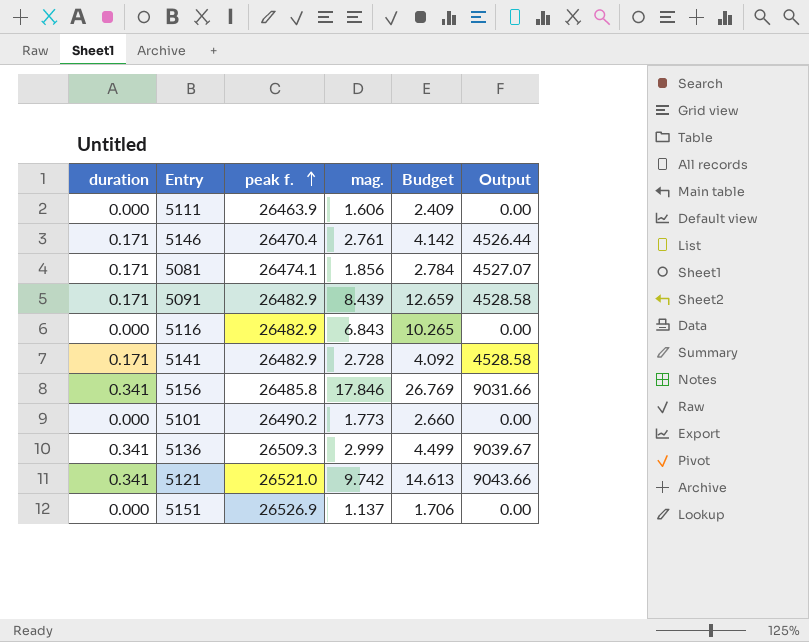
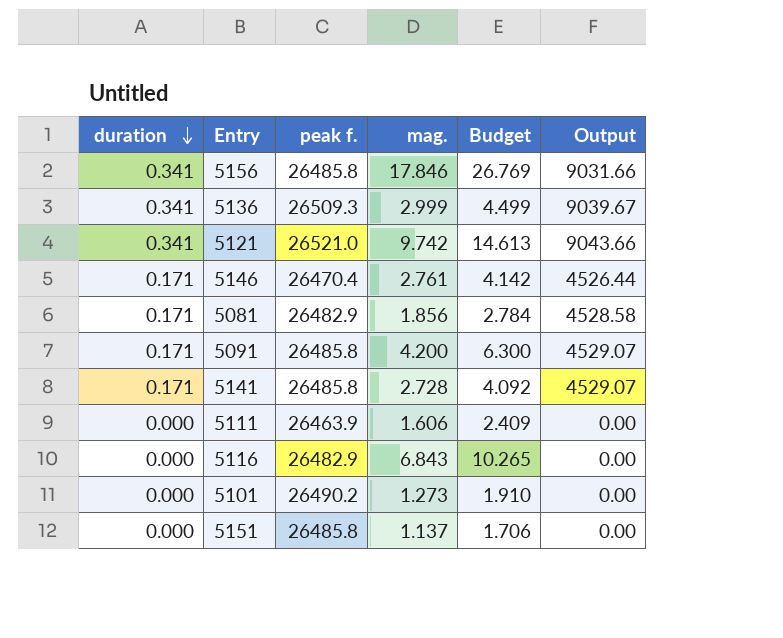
row order: peak f. ascending -> duration descending
5081 | peak f.: 26474.1 -> 26482.9
5081 | Output: 4527.07 -> 4528.58
5091 | peak f.: 26482.9 -> 26485.8
5091 | mag.: 8.439 -> 4.200
5091 | Budget: 12.659 -> 6.300
5091 | Output: 4528.58 -> 4529.07
5141 | peak f.: 26482.9 -> 26485.8
5141 | Output: 4528.58 -> 4529.07
5101 | mag.: 1.773 -> 1.273
5101 | Budget: 2.660 -> 1.910
5151 | peak f.: 26526.9 -> 26485.8

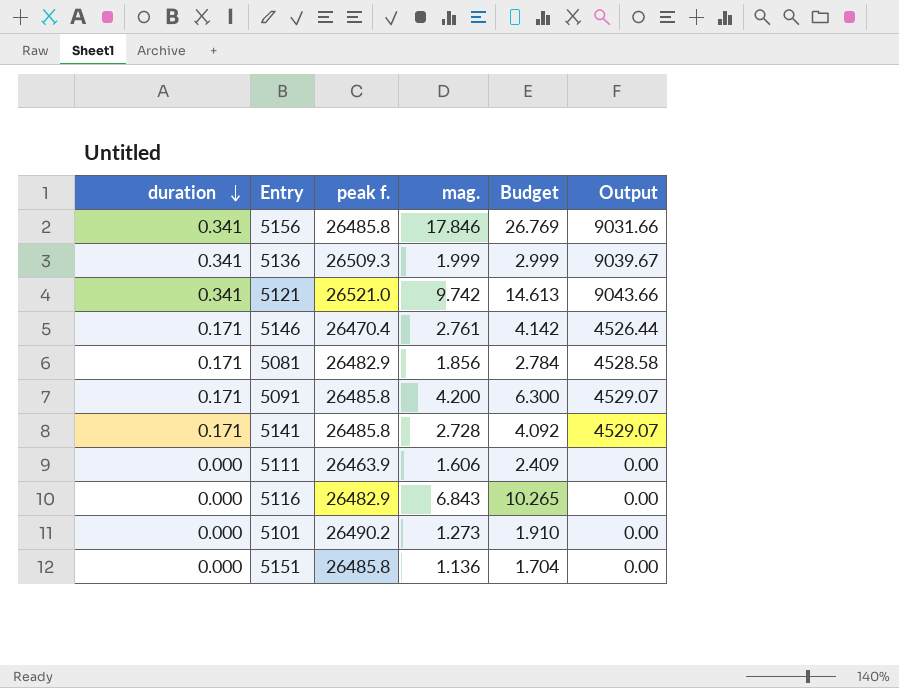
5136 | mag.: 2.999 -> 1.999
5136 | Budget: 4.499 -> 2.999
5151 | mag.: 1.137 -> 1.136
5151 | Budget: 1.706 -> 1.704

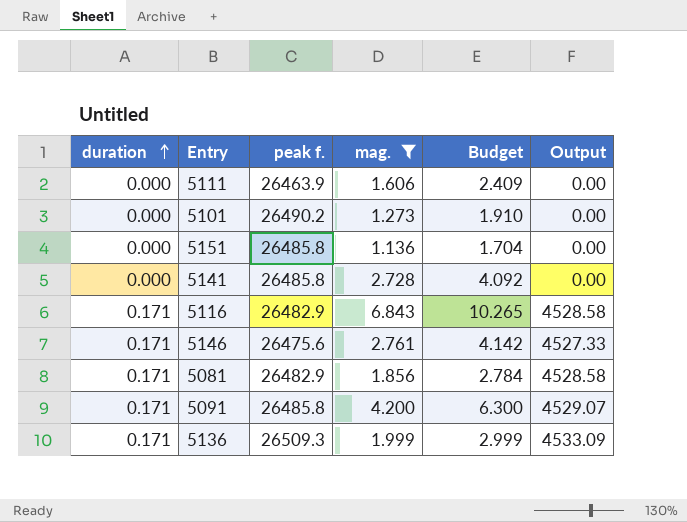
filter: none -> mag. <= 6.843
row order: duration descending -> duration ascending
5141 | duration: 0.171 -> 0.000
5141 | Output: 4529.07 -> 0.00
5116 | duration: 0.000 -> 0.171
5116 | Output: 0.00 -> 4528.58
5146 | peak f.: 26470.4 -> 26475.6
5146 | Output: 4526.44 -> 4527.33
5136 | duration: 0.341 -> 0.171
5136 | Output: 9039.67 -> 4533.09

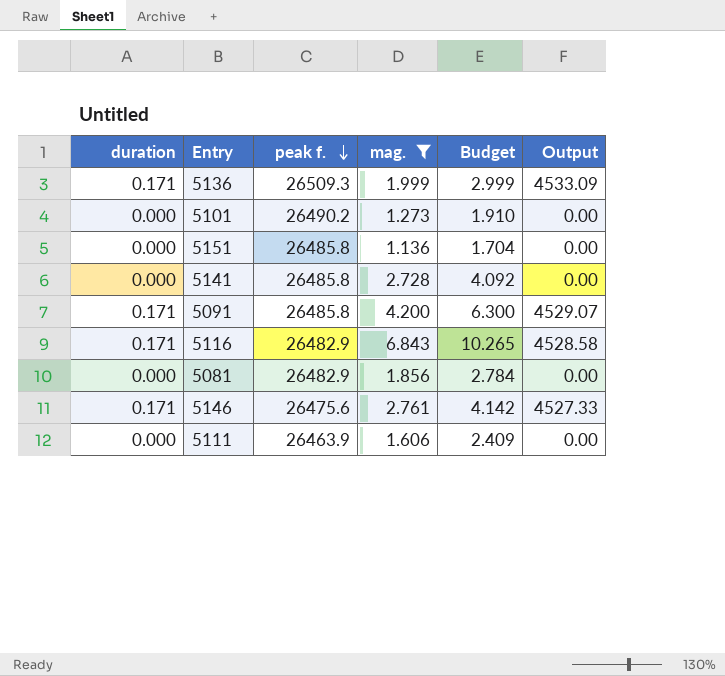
row order: duration ascending -> peak f. descending
5081 | duration: 0.171 -> 0.000
5081 | Output: 4528.58 -> 0.00

